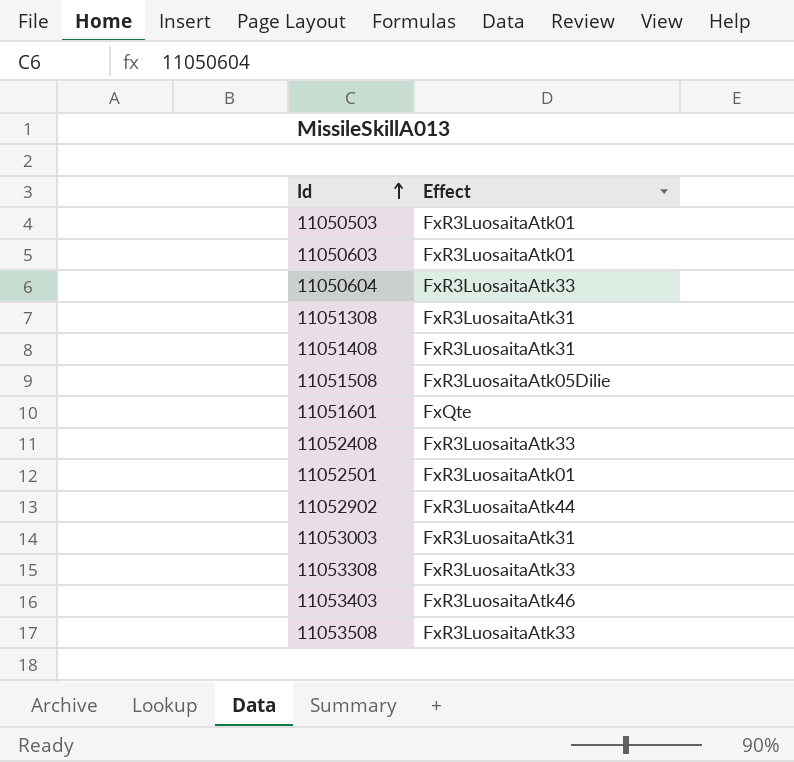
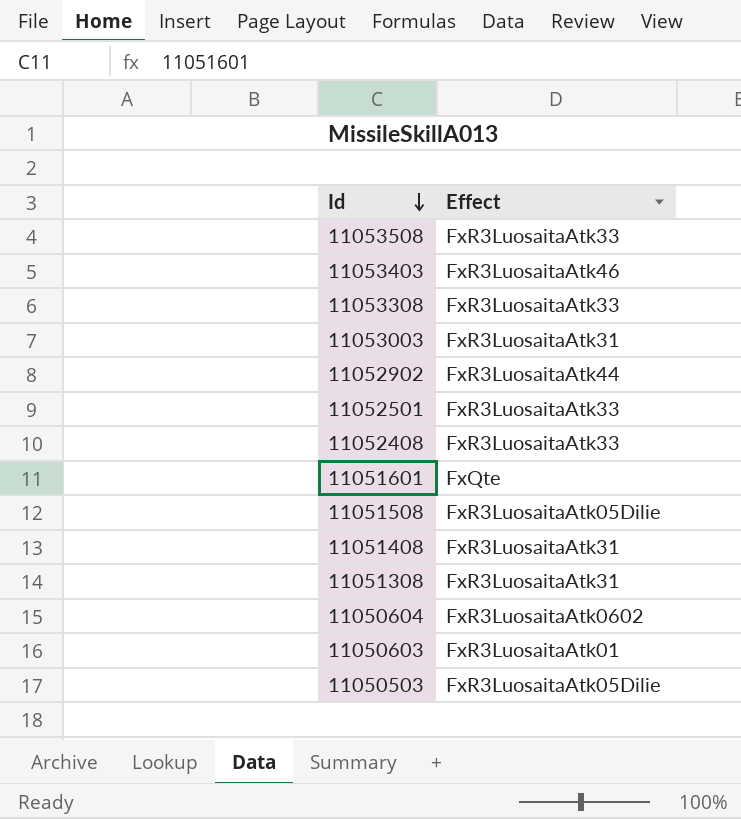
row order: Id ascending -> Id descending
11052501 | Effect: FxR3LuosaitaAtk01 -> FxR3LuosaitaAtk33
11050604 | Effect: FxR3LuosaitaAtk33 -> FxR3LuosaitaAtk0602
11050503 | Effect: FxR3LuosaitaAtk01 -> FxR3LuosaitaAtk05Dilie

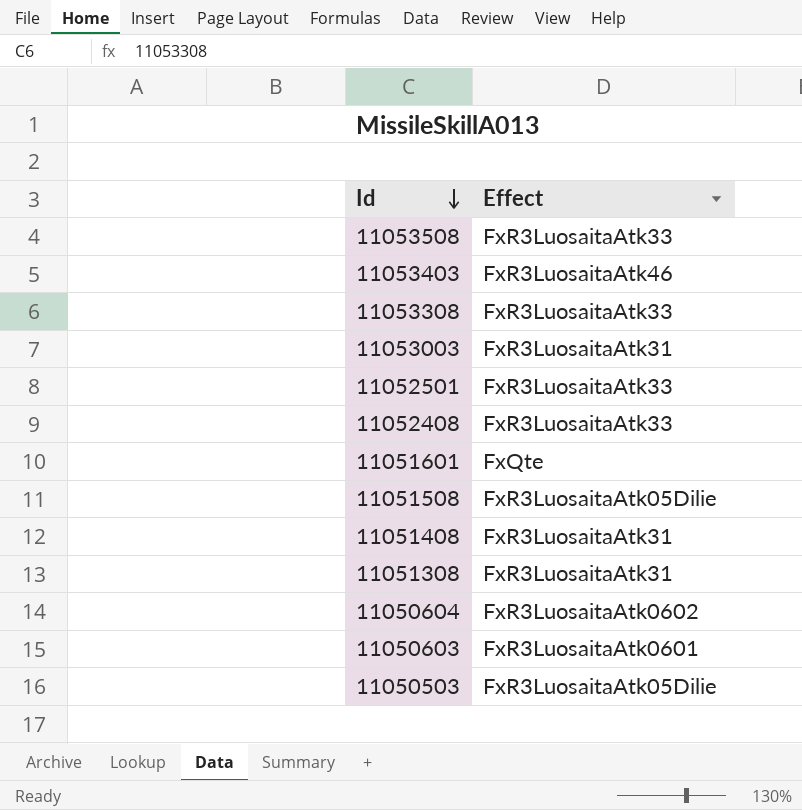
row 11052902: FxR3LuosaitaAtk44 -> none
11050603 | Effect: FxR3LuosaitaAtk01 -> FxR3LuosaitaAtk0601

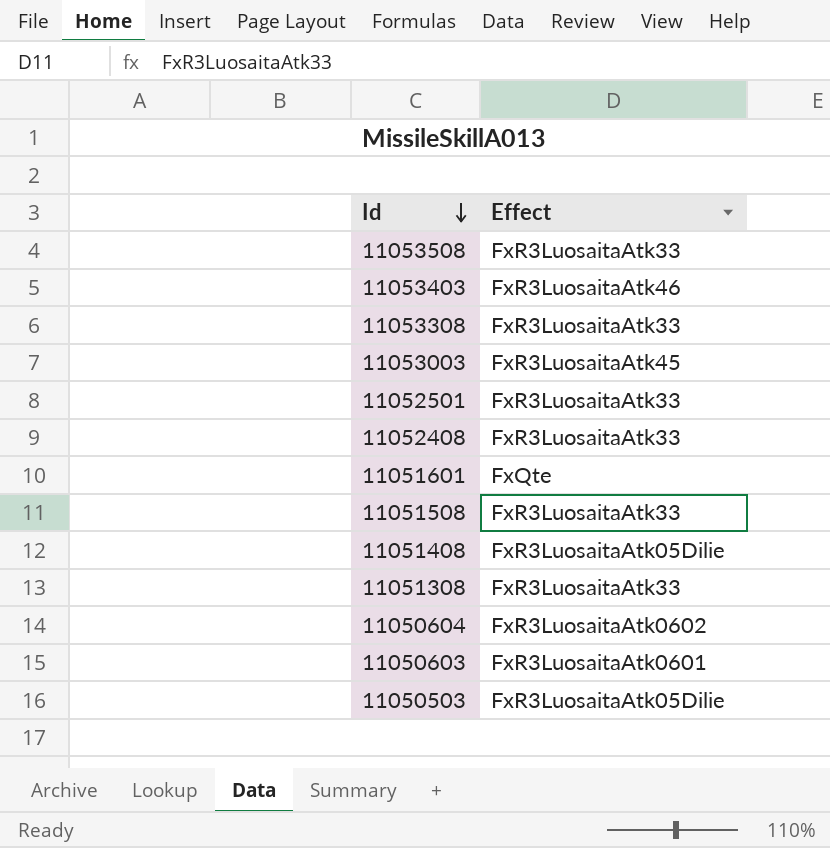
11053003 | Effect: FxR3LuosaitaAtk31 -> FxR3LuosaitaAtk45
11051508 | Effect: FxR3LuosaitaAtk05Dilie -> FxR3LuosaitaAtk33
11051408 | Effect: FxR3LuosaitaAtk31 -> FxR3LuosaitaAtk05Dilie
11051308 | Effect: FxR3LuosaitaAtk31 -> FxR3LuosaitaAtk33

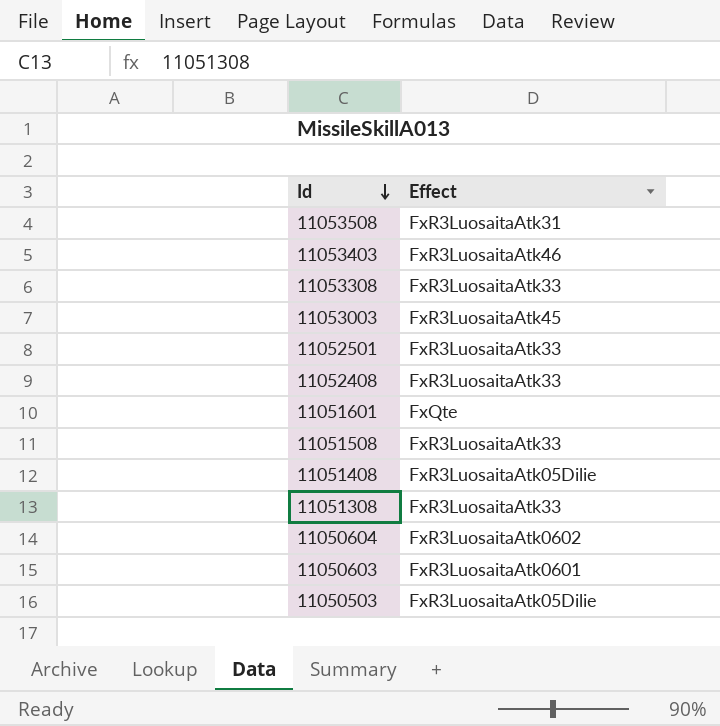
11053508 | Effect: FxR3LuosaitaAtk33 -> FxR3LuosaitaAtk31

